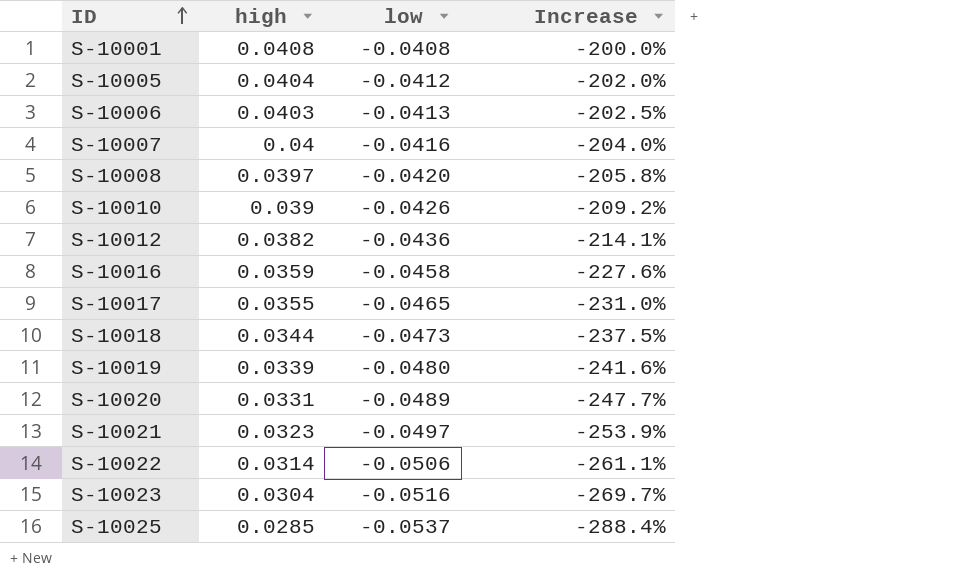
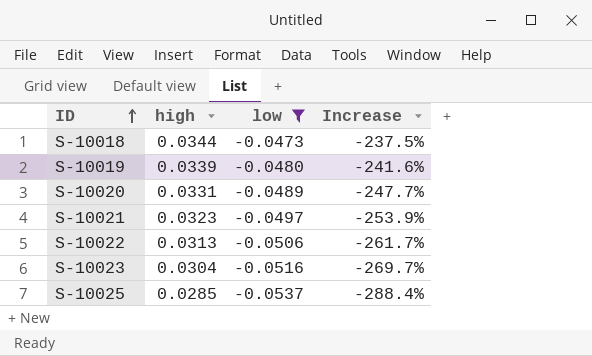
filter: none -> low <= -0.0473
S-10022 | high: 0.0314 -> 0.0313
S-10022 | Increase: -261.1% -> -261.7%

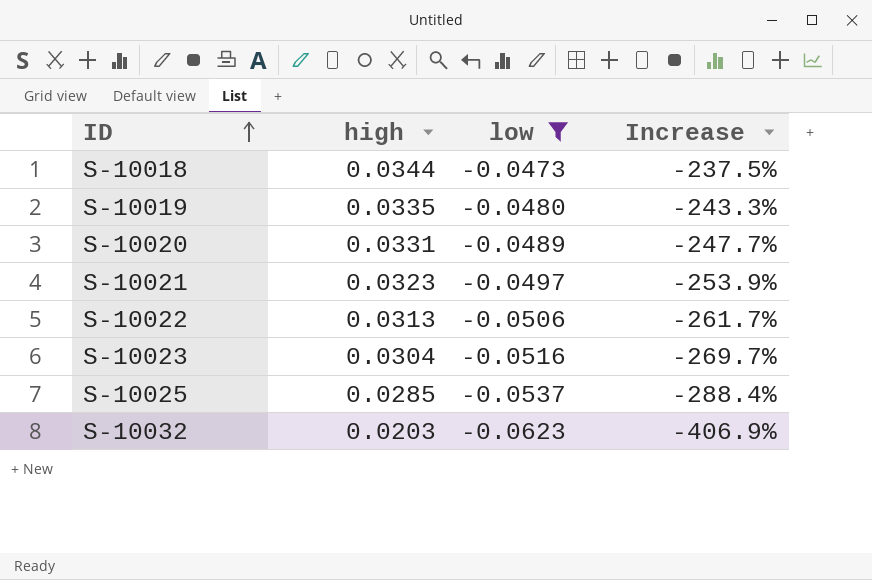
S-10019 | high: 0.0339 -> 0.0335
S-10019 | Increase: -241.6% -> -243.3%
row S-10032: none -> 0.0203 | -0.0623 | -406.9%

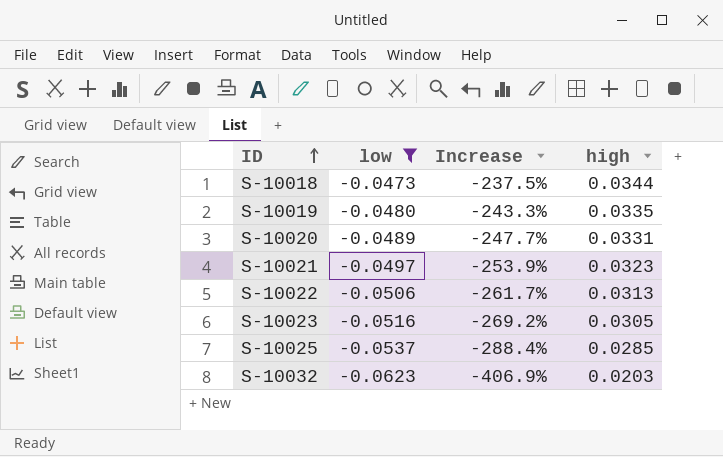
column high | position: 2 -> 4
S-10023 | Increase: -269.7% -> -269.2%
S-10023 | high: 0.0304 -> 0.0305

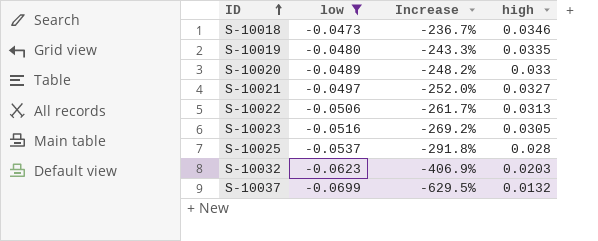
S-10018 | Increase: -237.5% -> -236.7%
S-10018 | high: 0.0344 -> 0.0346
S-10020 | Increase: -247.7% -> -248.2%
S-10020 | high: 0.0331 -> 0.033
S-10021 | Increase: -253.9% -> -252.0%
S-10021 | high: 0.0323 -> 0.0327
S-10025 | Increase: -288.4% -> -291.8%
S-10025 | high: 0.0285 -> 0.028
row S-10037: none -> -0.0699 | -629.5% | 0.0132

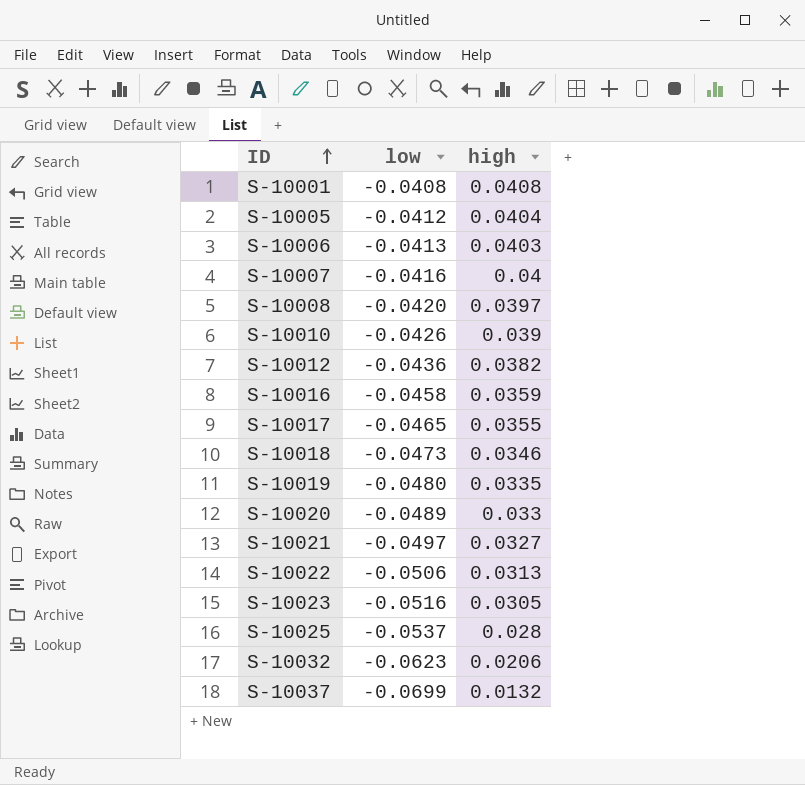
filter: low <= -0.0473 -> none
column Increase | formula: ([low] - [high]) / [high] -> none
S-10032 | high: 0.0203 -> 0.0206

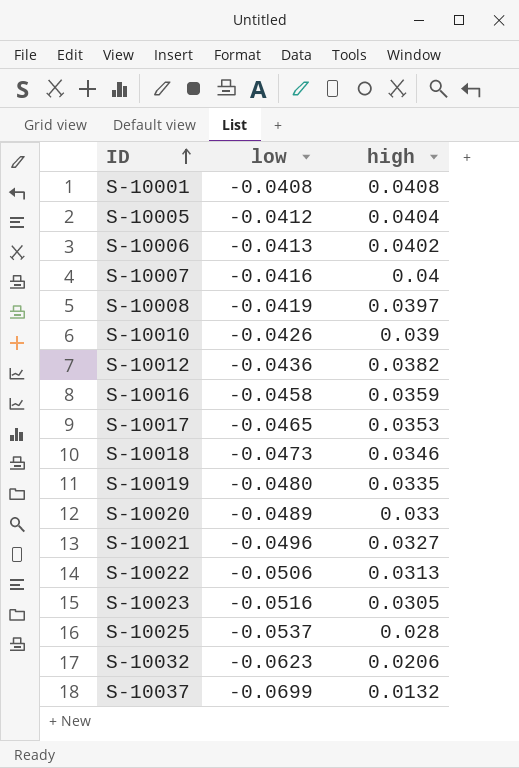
S-10006 | high: 0.0403 -> 0.0402
S-10008 | low: -0.0420 -> -0.0419
S-10017 | high: 0.0355 -> 0.0353
S-10021 | low: -0.0497 -> -0.0496

